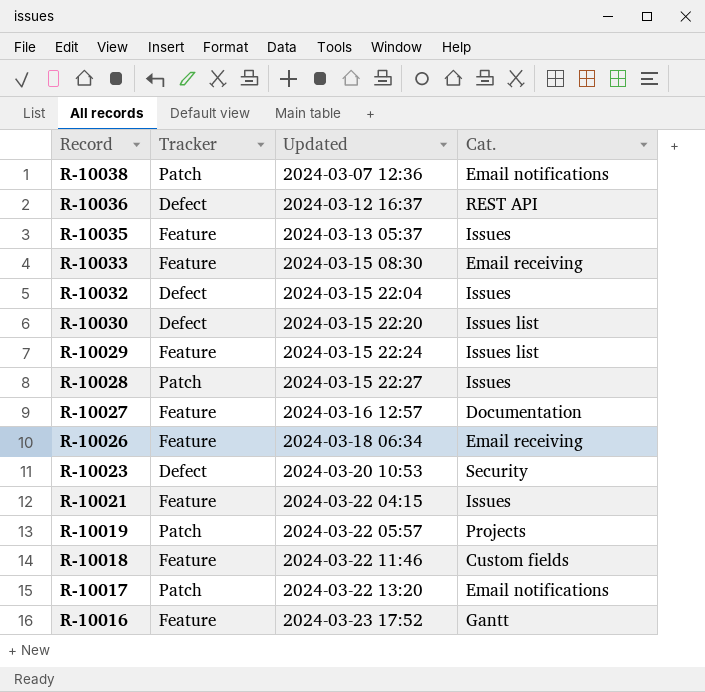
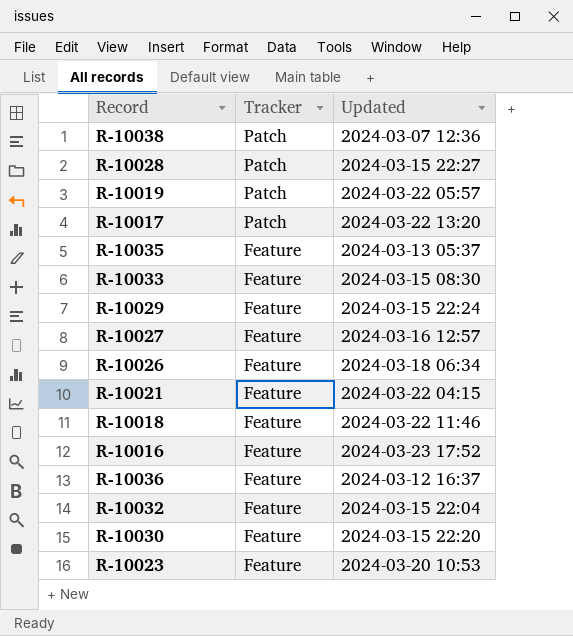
row order: Record descending -> Tracker descending
column Cat. | position: 4 -> none
R-10036 | Tracker: Defect -> Feature
R-10032 | Tracker: Defect -> Feature
R-10030 | Tracker: Defect -> Feature
R-10023 | Tracker: Defect -> Feature

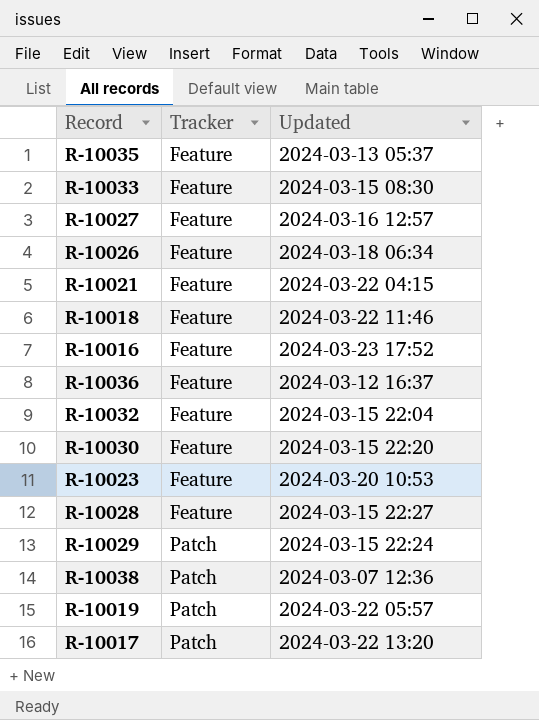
row order: Tracker descending -> Tracker ascending
R-10028 | Tracker: Patch -> Feature
R-10029 | Tracker: Feature -> Patch

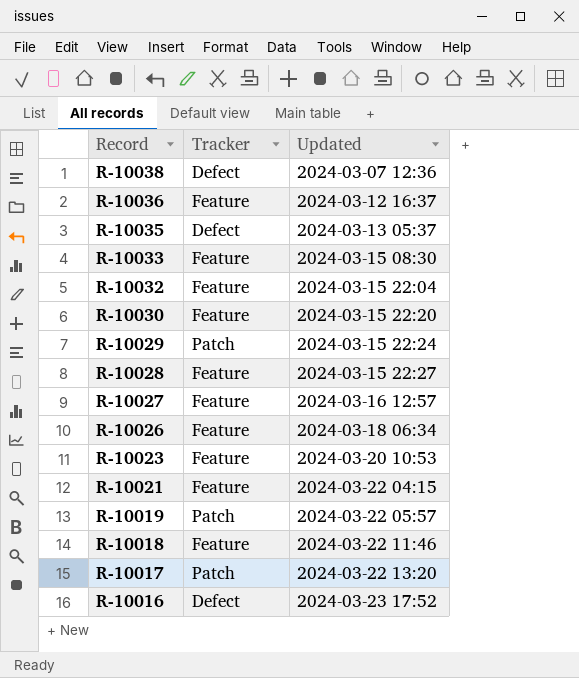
row order: Tracker ascending -> Record descending
R-10038 | Tracker: Patch -> Defect
R-10035 | Tracker: Feature -> Defect
R-10016 | Tracker: Feature -> Defect

